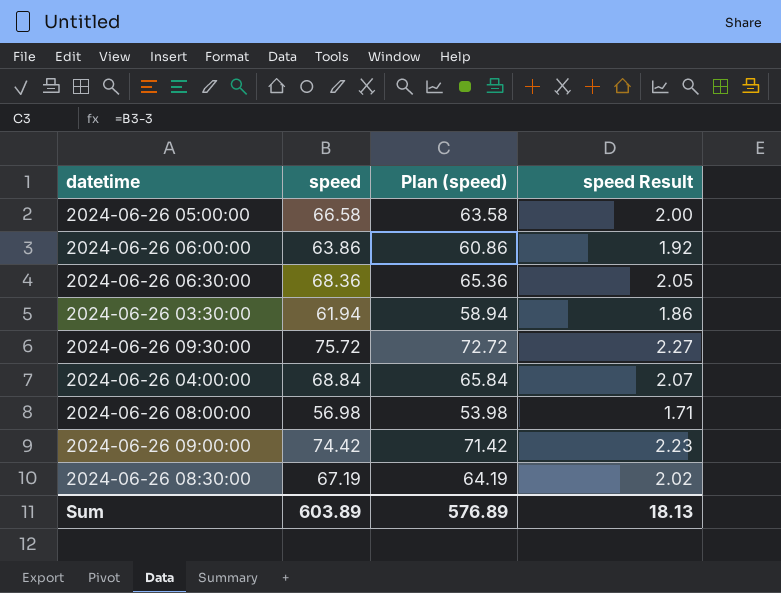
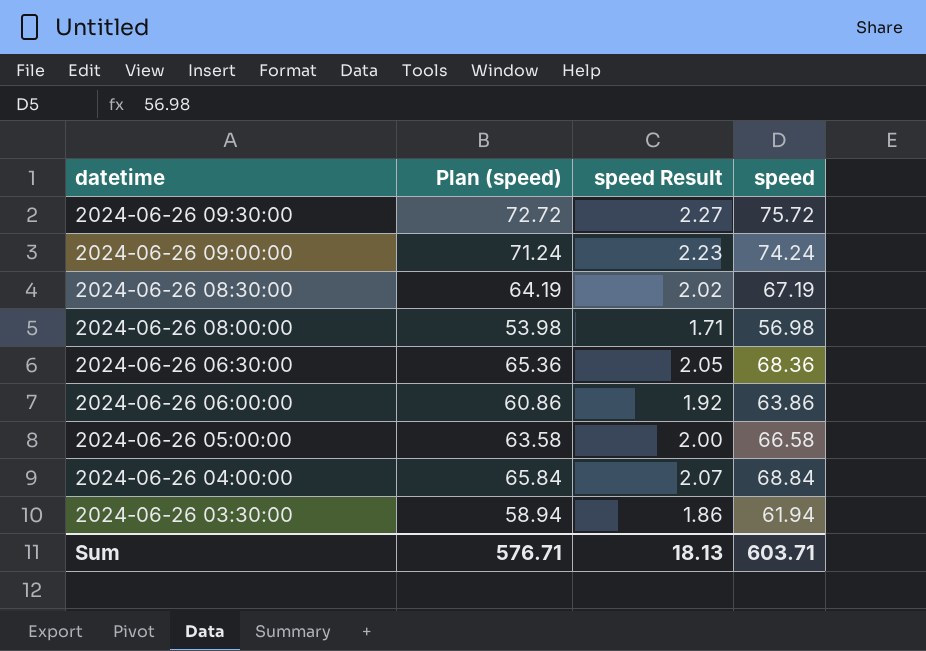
row order: none -> datetime descending
column speed | position: 2 -> 4
2024-06-26 09:00:00 | Plan (speed): 71.42 -> 71.24
2024-06-26 09:00:00 | speed: 74.42 -> 74.24
Sum | Plan (speed): 576.89 -> 576.71
Sum | speed: 603.89 -> 603.71

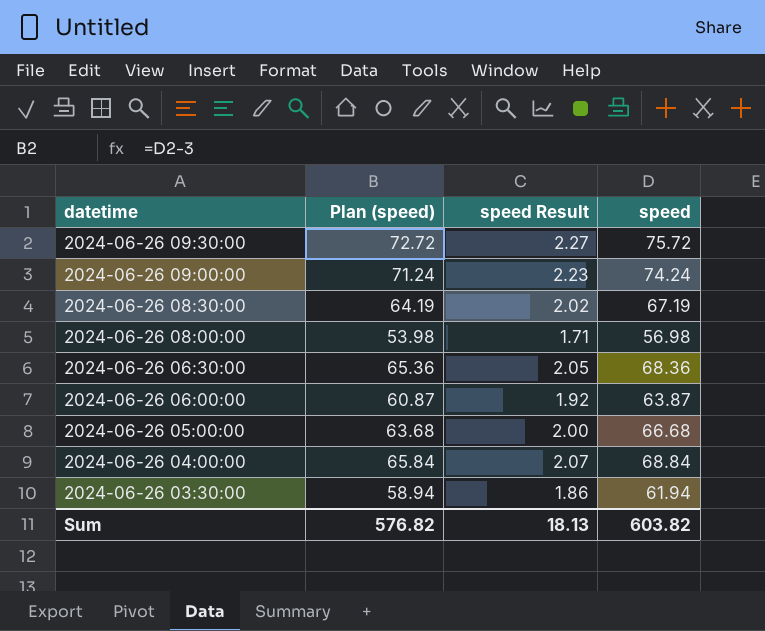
2024-06-26 06:00:00 | Plan (speed): 60.86 -> 60.87
2024-06-26 06:00:00 | speed: 63.86 -> 63.87
2024-06-26 05:00:00 | Plan (speed): 63.58 -> 63.68
2024-06-26 05:00:00 | speed: 66.58 -> 66.68
Sum | Plan (speed): 576.71 -> 576.82
Sum | speed: 603.71 -> 603.82

